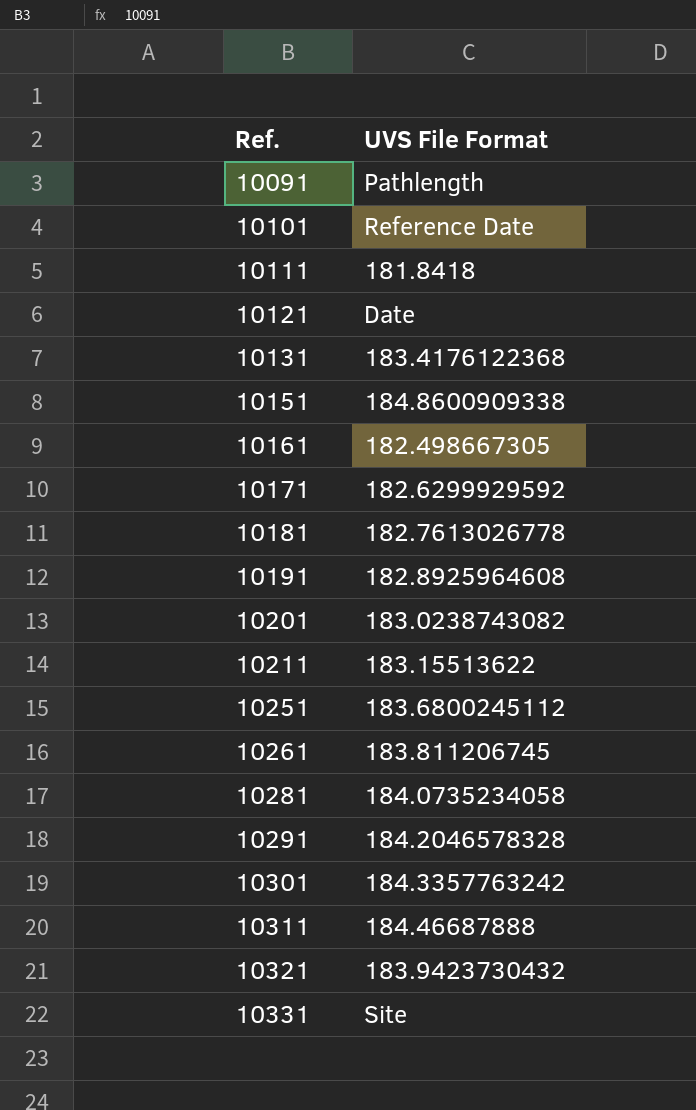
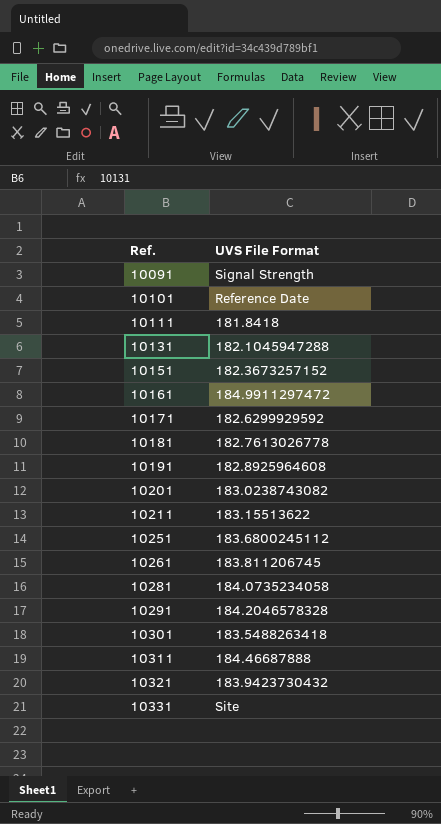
row 10121: Date -> none
10091 | UVS File Format: Pathlength -> Signal Strength
10131 | UVS File Format: 183.4176122368 -> 182.1045947288
10151 | UVS File Format: 184.8600909338 -> 182.3673257152
10161 | UVS File Format: 182.498667305 -> 184.9911297472
10301 | UVS File Format: 184.3357763242 -> 183.5488263418

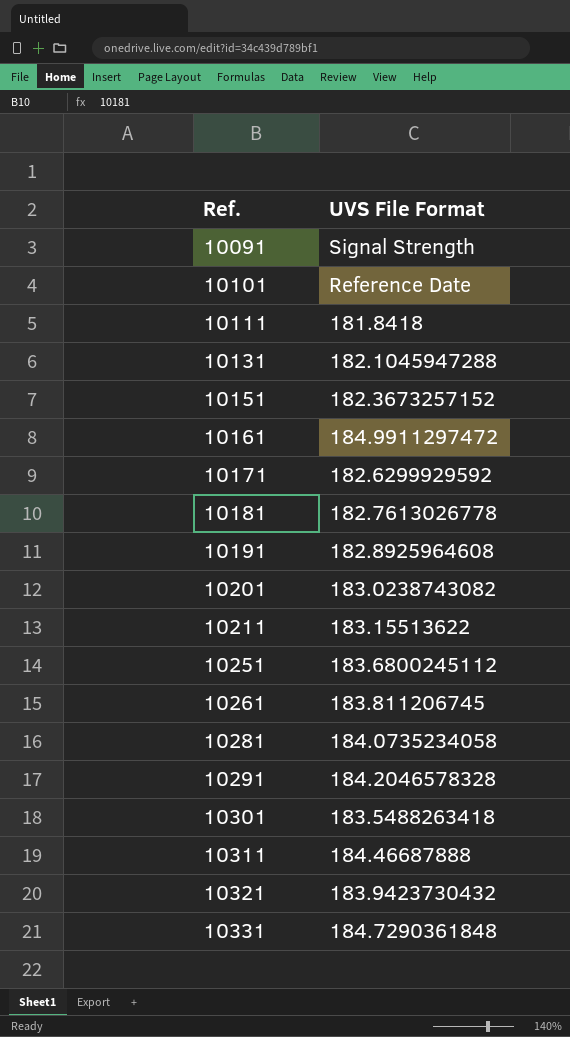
10331 | UVS File Format: Site -> 184.7290361848

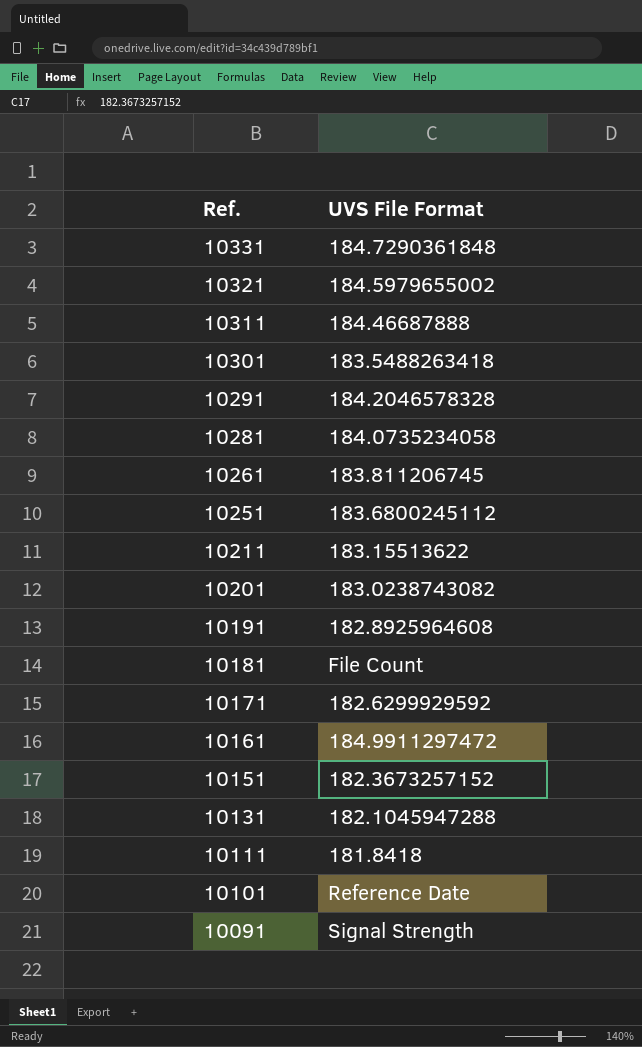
row order: Ref. ascending -> Ref. descending
10321 | UVS File Format: 183.9423730432 -> 184.5979655002
10181 | UVS File Format: 182.7613026778 -> File Count

